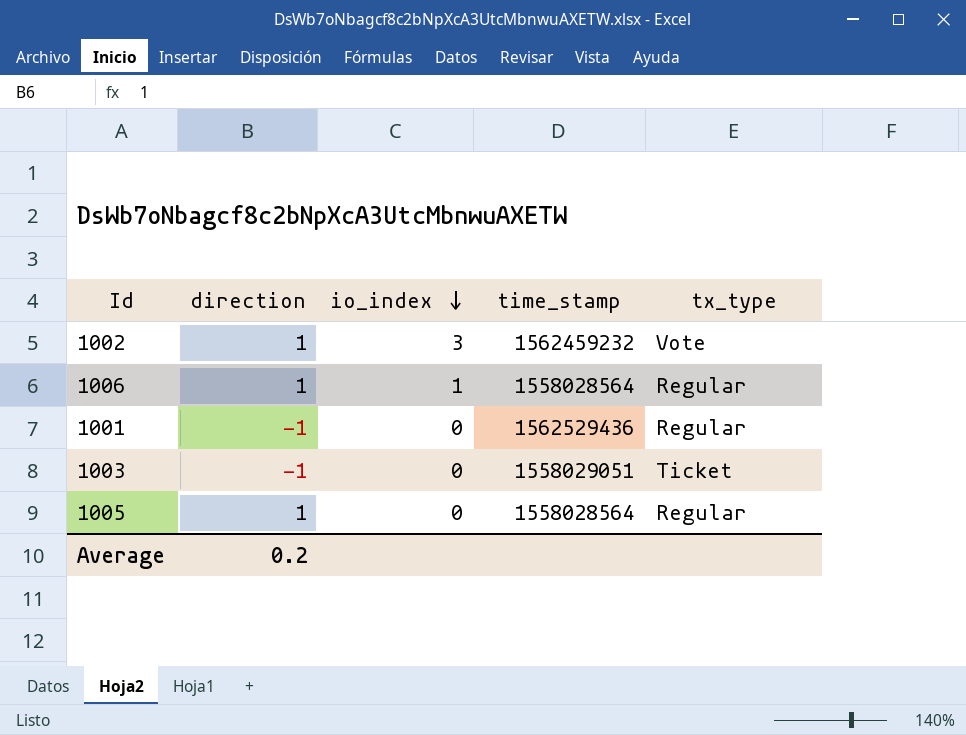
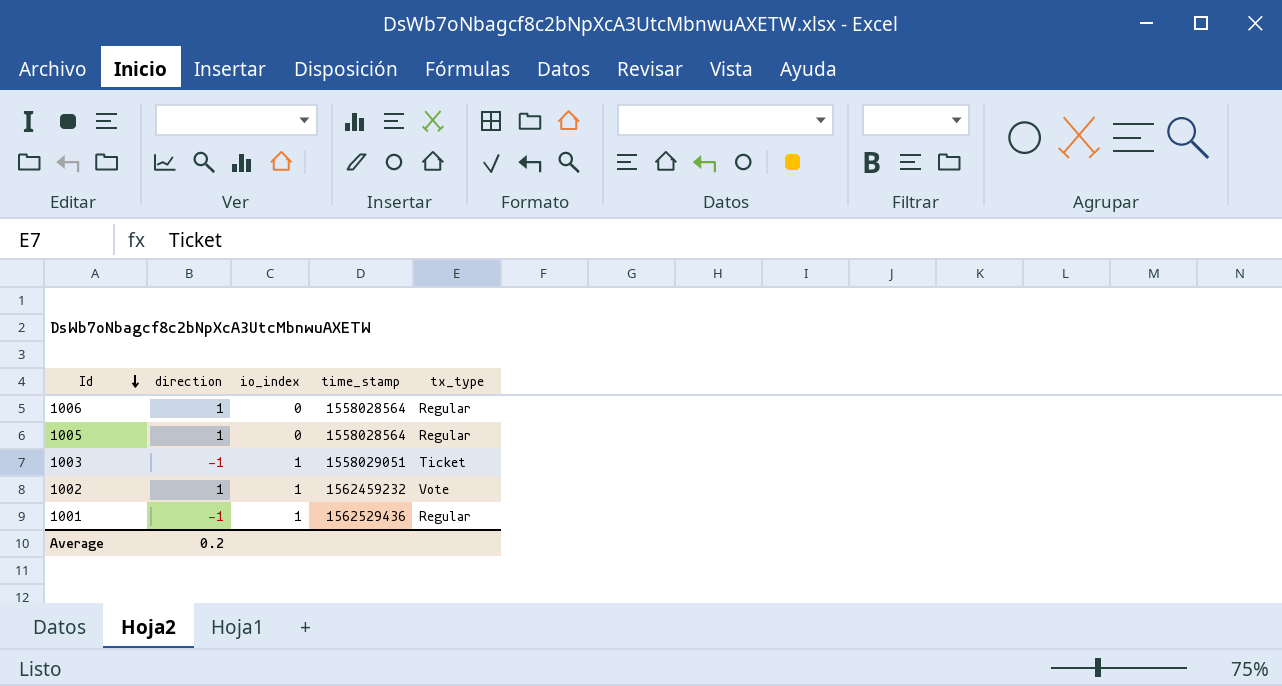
row order: io_index descending -> Id descending
1006 | io_index: 1 -> 0
1003 | io_index: 0 -> 1
1002 | io_index: 3 -> 1
1001 | io_index: 0 -> 1

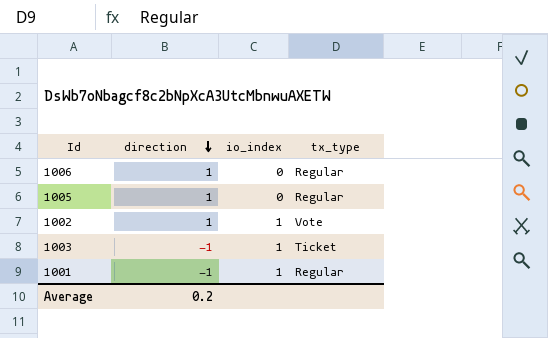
row order: Id descending -> direction descending
column time_stamp | position: 4 -> none

